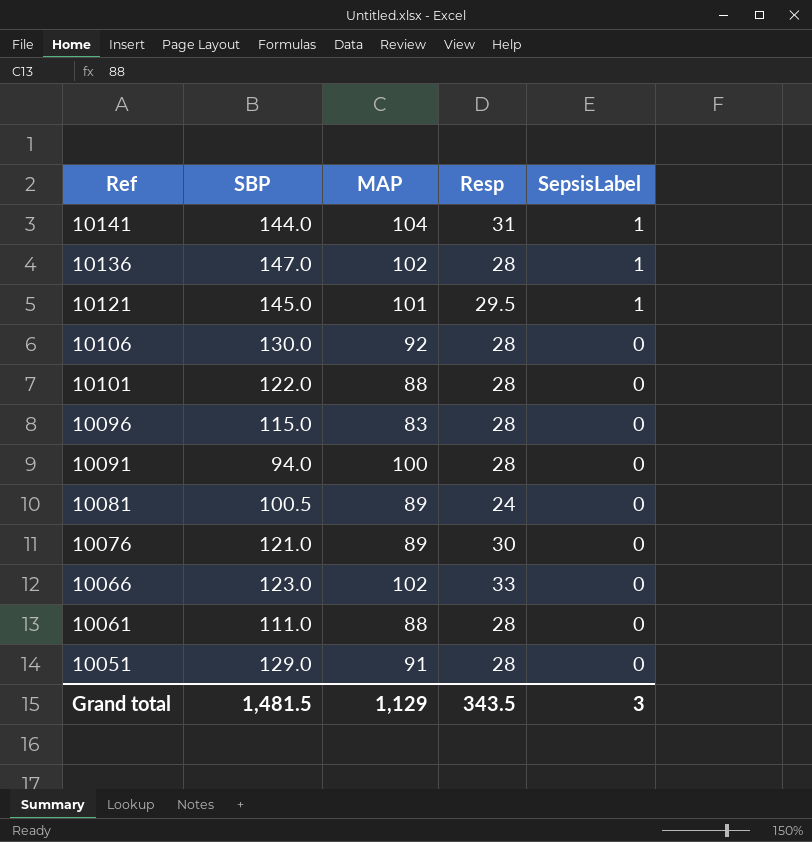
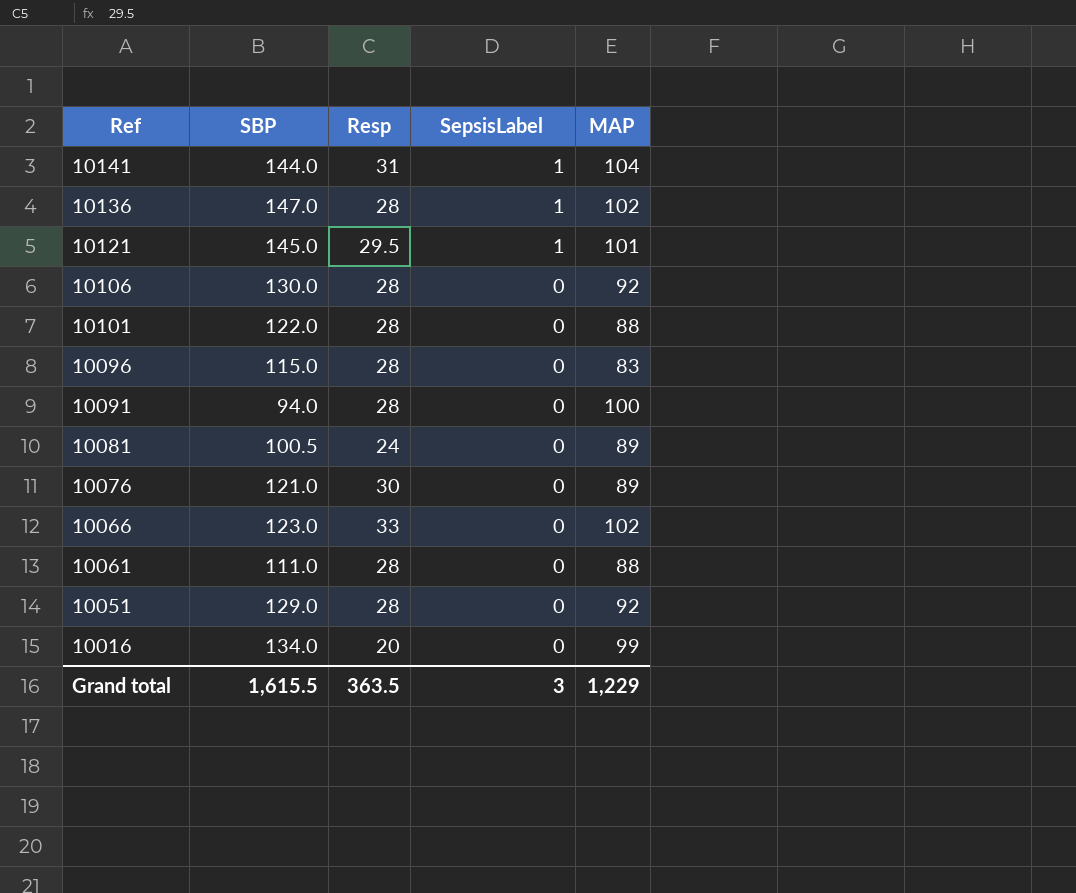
column MAP | position: 3 -> 5
10051 | MAP: 91 -> 92
row 10016: none -> 134.0 | 20 | 0 | 99
Grand total | SBP: 1,481.5 -> 1,615.5
Grand total | Resp: 343.5 -> 363.5
Grand total | MAP: 1,129 -> 1,229

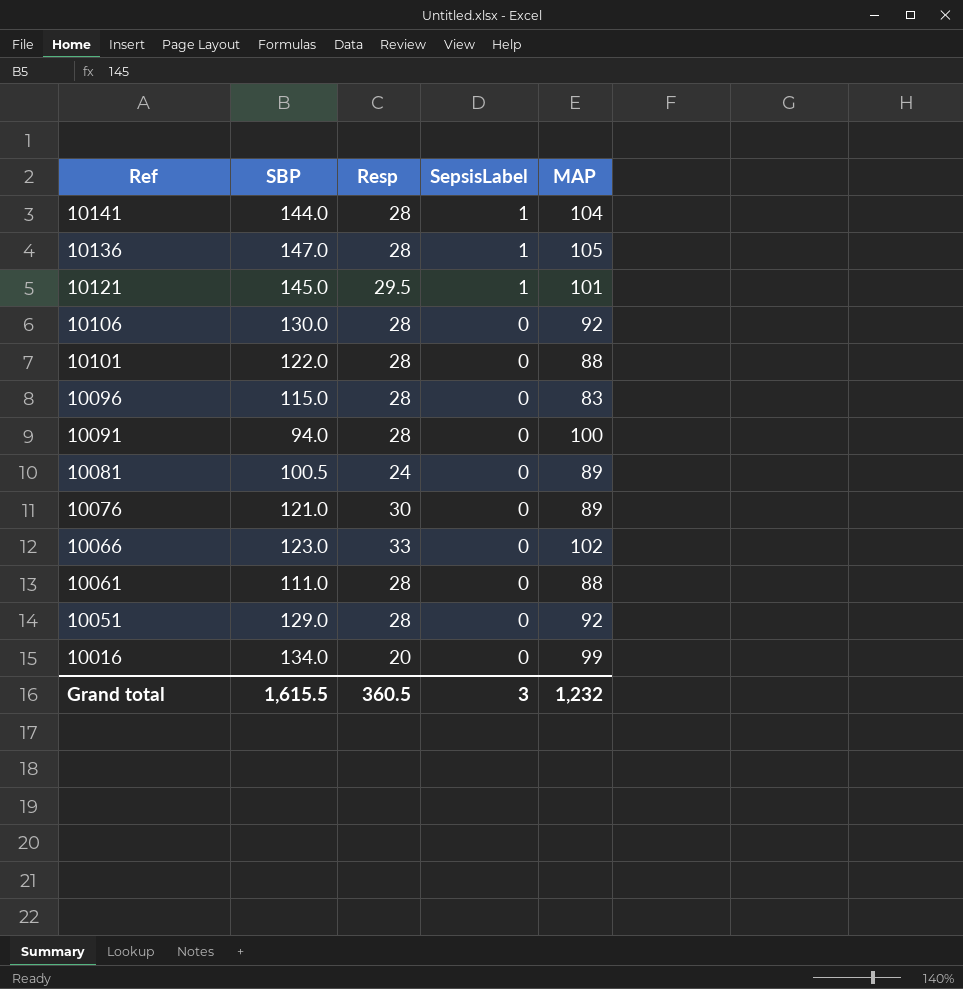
10141 | Resp: 31 -> 28
10136 | MAP: 102 -> 105
Grand total | Resp: 363.5 -> 360.5
Grand total | MAP: 1,229 -> 1,232

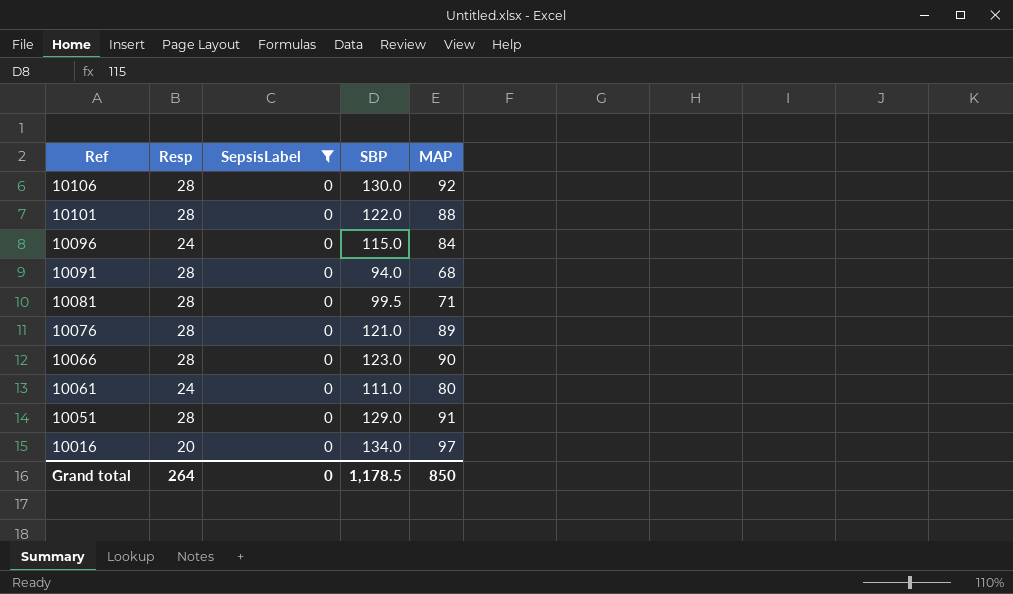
filter: none -> SepsisLabel = 0
column SBP | position: 2 -> 4
10096 | Resp: 28 -> 24
10096 | MAP: 83 -> 84
10091 | MAP: 100 -> 68
10081 | Resp: 24 -> 28
10081 | SBP: 100.5 -> 99.5
10081 | MAP: 89 -> 71
10076 | Resp: 30 -> 28
10066 | Resp: 33 -> 28
10066 | MAP: 102 -> 90
10061 | Resp: 28 -> 24
10061 | MAP: 88 -> 80
10051 | MAP: 92 -> 91
10016 | MAP: 99 -> 97
Grand total | Resp: 360.5 -> 264
Grand total | SepsisLabel: 3 -> 0
Grand total | SBP: 1,615.5 -> 1,178.5
Grand total | MAP: 1,232 -> 850

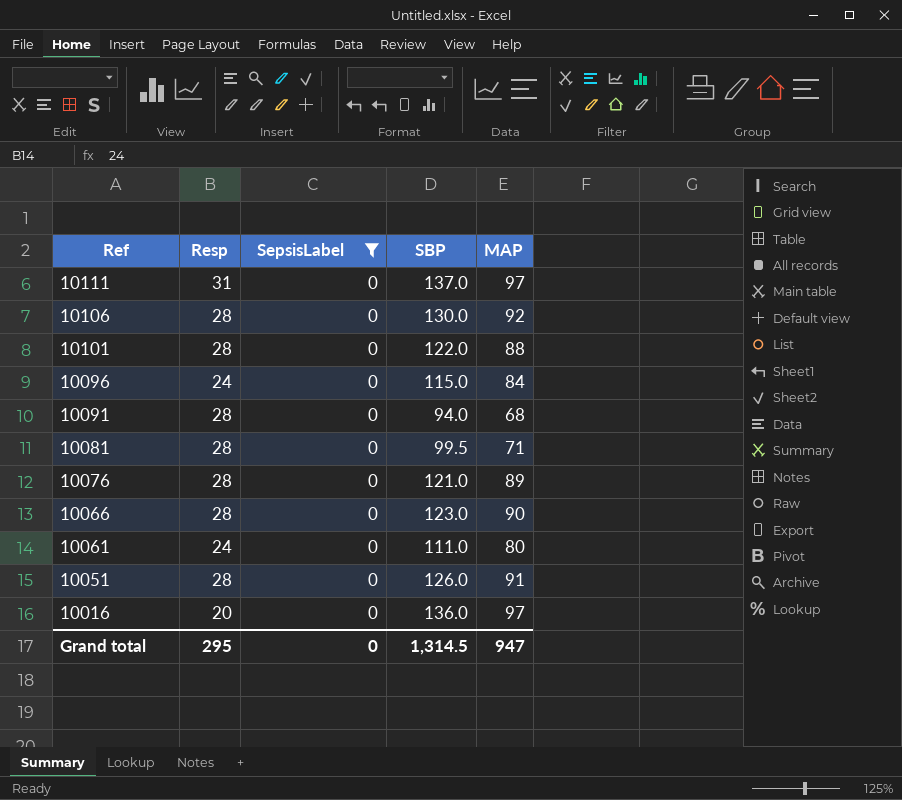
row 10111: none -> 31 | 0 | 137.0 | 97
10051 | SBP: 129.0 -> 126.0
10016 | SBP: 134.0 -> 136.0
Grand total | Resp: 264 -> 295
Grand total | SBP: 1,178.5 -> 1,314.5
Grand total | MAP: 850 -> 947

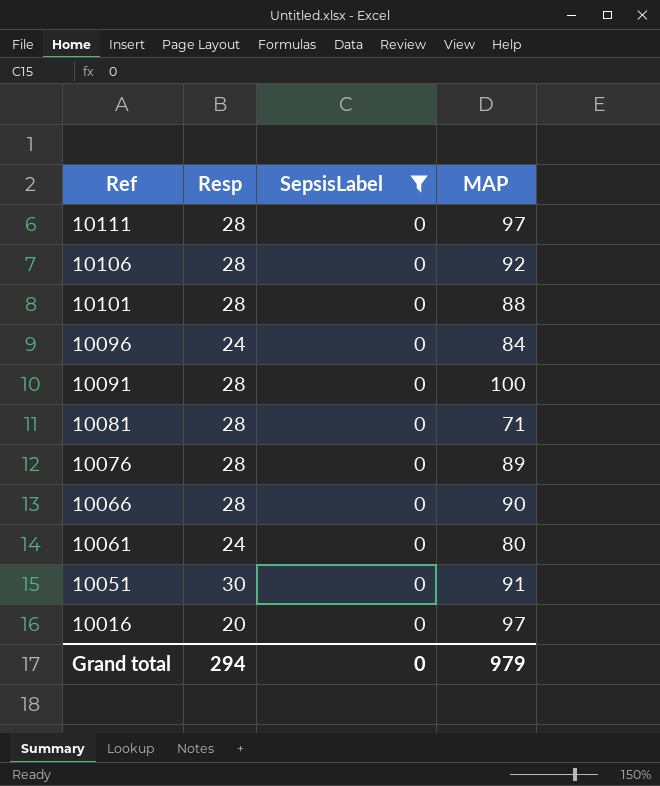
column SBP | position: 4 -> none
10111 | Resp: 31 -> 28
10091 | MAP: 68 -> 100
10051 | Resp: 28 -> 30
Grand total | Resp: 295 -> 294
Grand total | MAP: 947 -> 979

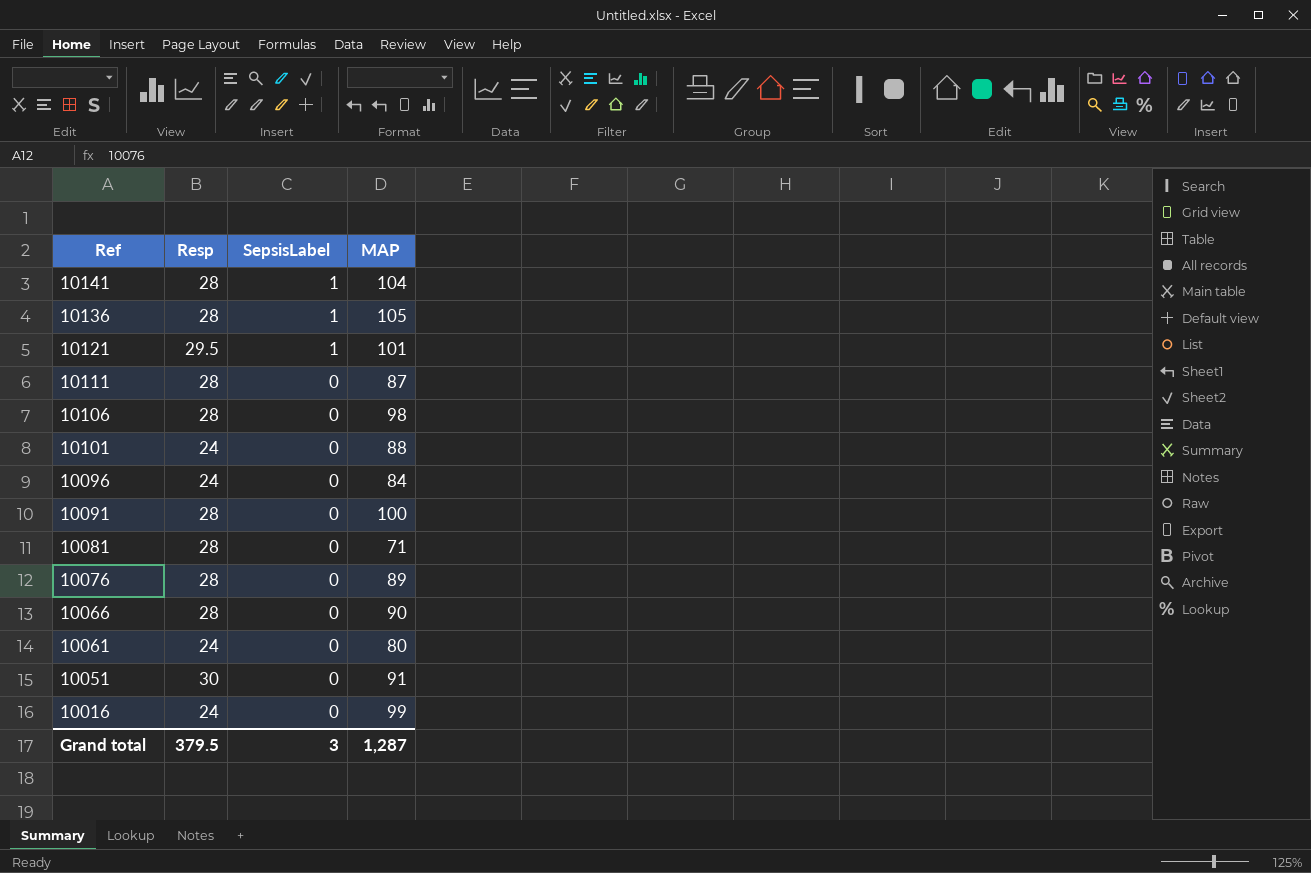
filter: SepsisLabel = 0 -> none
10111 | MAP: 97 -> 87
10106 | MAP: 92 -> 98
10101 | Resp: 28 -> 24
10016 | Resp: 20 -> 24
10016 | MAP: 97 -> 99
Grand total | Resp: 294 -> 379.5
Grand total | SepsisLabel: 0 -> 3
Grand total | MAP: 979 -> 1,287

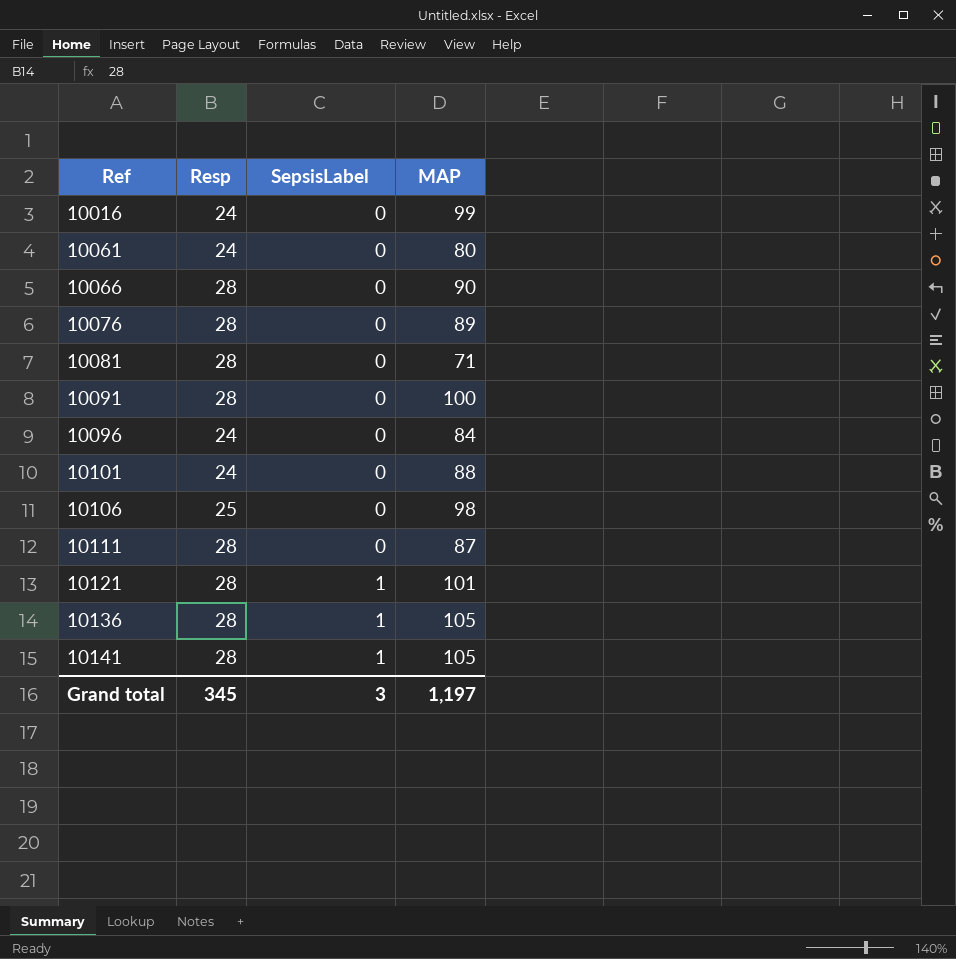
row order: Ref descending -> Ref ascending
row 10051: 30 | 0 | 91 -> none
10106 | Resp: 28 -> 25
10121 | Resp: 29.5 -> 28
10141 | MAP: 104 -> 105
Grand total | Resp: 379.5 -> 345
Grand total | MAP: 1,287 -> 1,197

